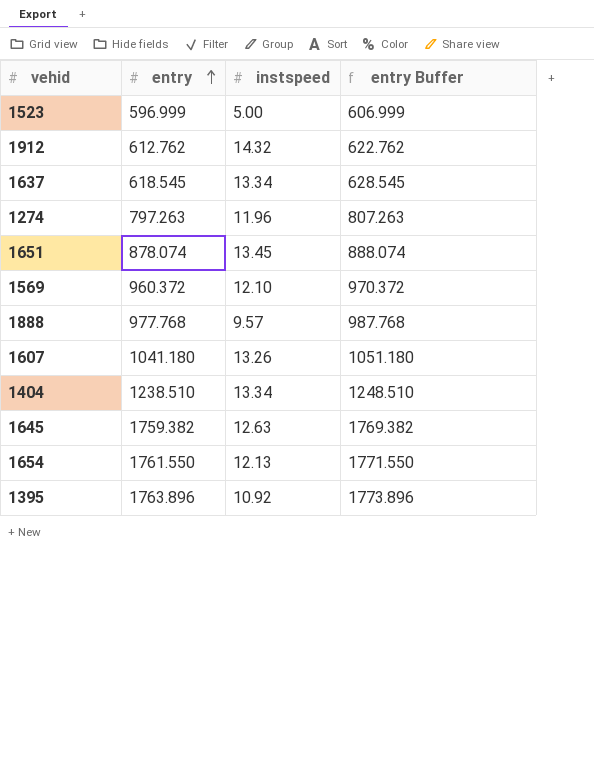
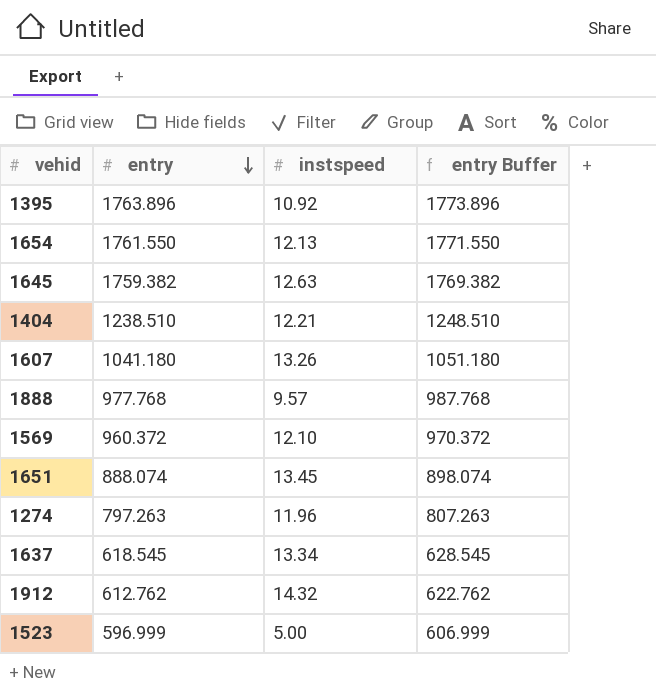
row order: entry ascending -> entry descending
1404 | instspeed: 13.34 -> 12.21
1651 | entry: 878.074 -> 888.074
1651 | entry Buffer: 888.074 -> 898.074

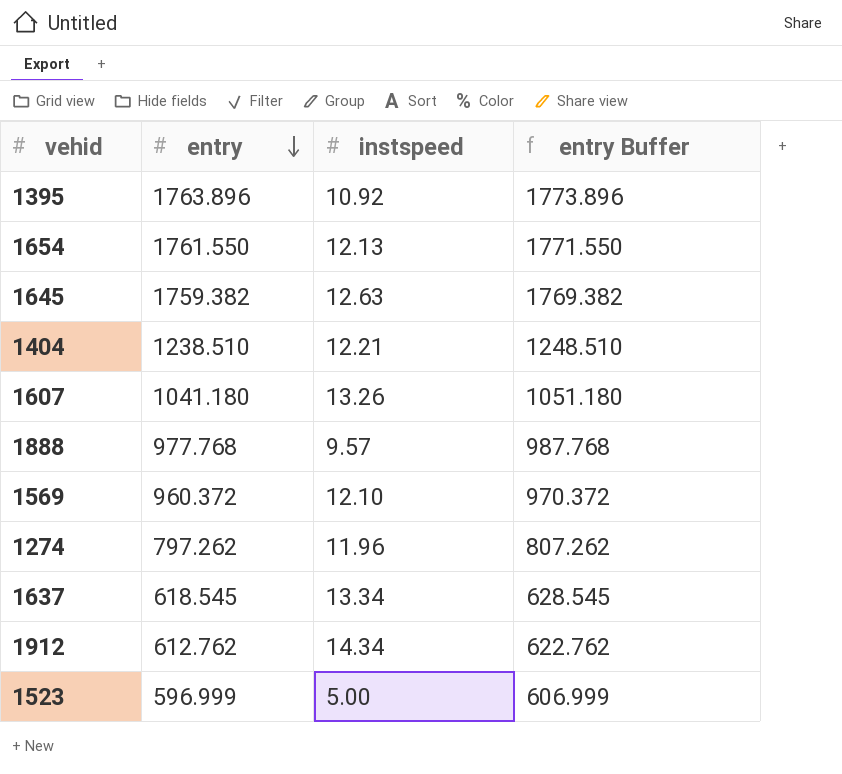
row 1651: 888.074 | 13.45 | 898.074 -> none
1274 | entry: 797.263 -> 797.262
1274 | entry Buffer: 807.263 -> 807.262
1912 | instspeed: 14.32 -> 14.34

